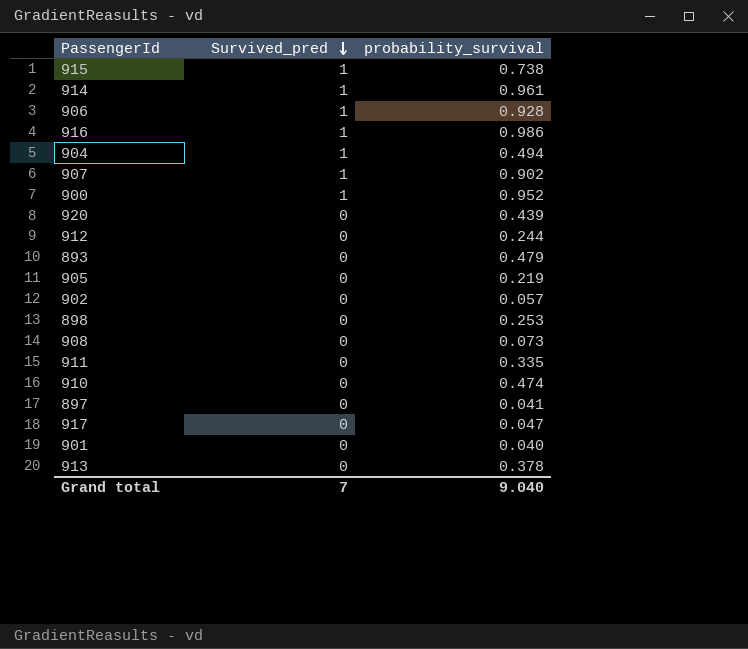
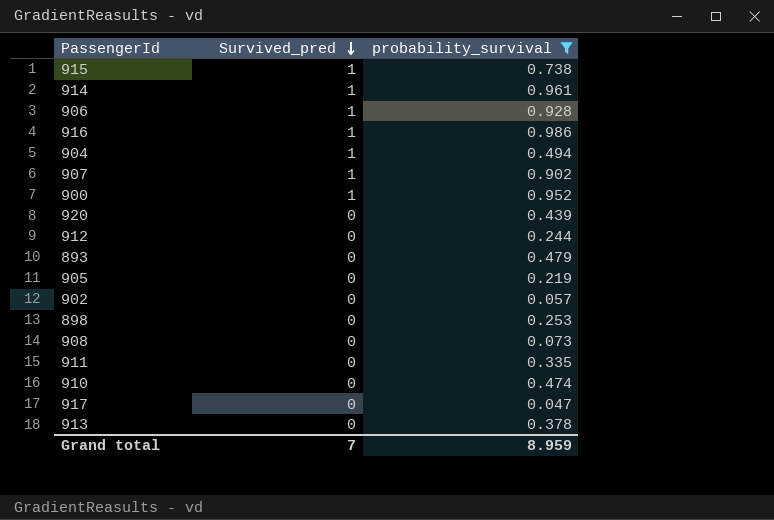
filter: none -> probability_survival >= 0.047
Grand total | probability_survival: 9.040 -> 8.959

